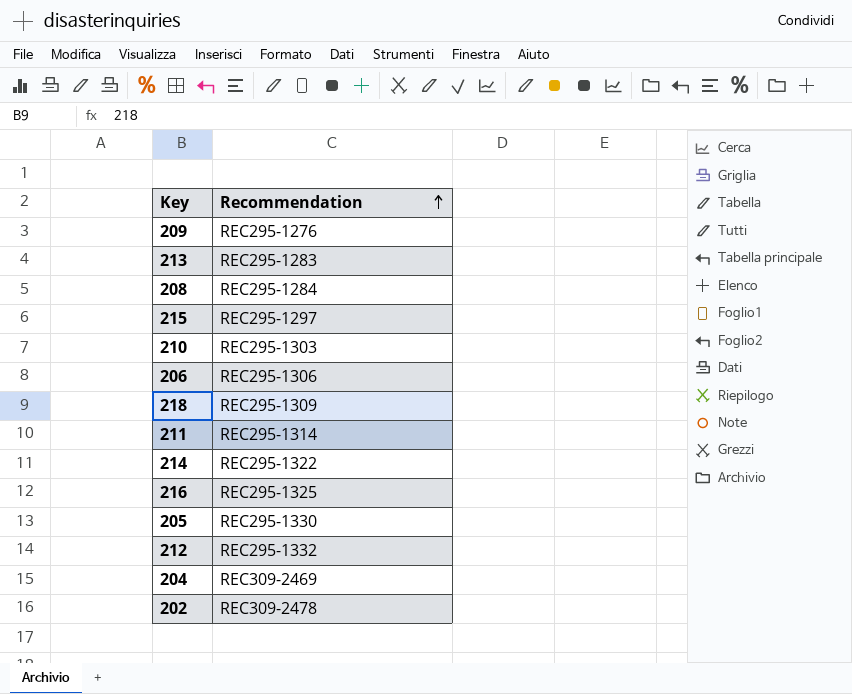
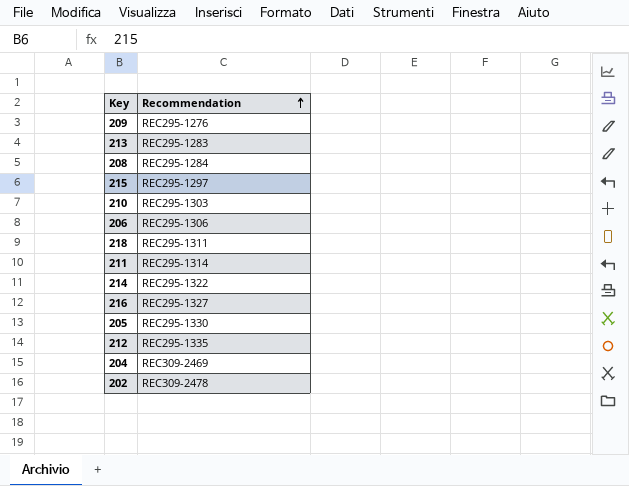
218 | Recommendation: REC295-1309 -> REC295-1311
216 | Recommendation: REC295-1325 -> REC295-1327
212 | Recommendation: REC295-1332 -> REC295-1335

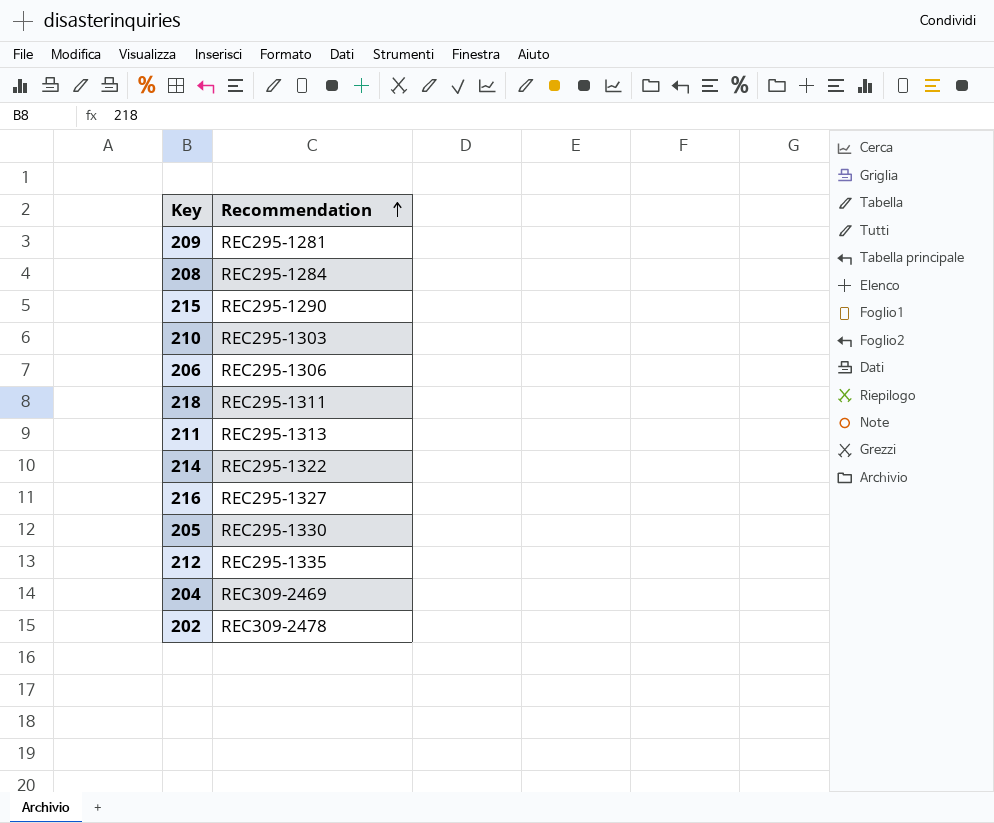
row 213: REC295-1283 -> none
209 | Recommendation: REC295-1276 -> REC295-1281
215 | Recommendation: REC295-1297 -> REC295-1290
211 | Recommendation: REC295-1314 -> REC295-1313

